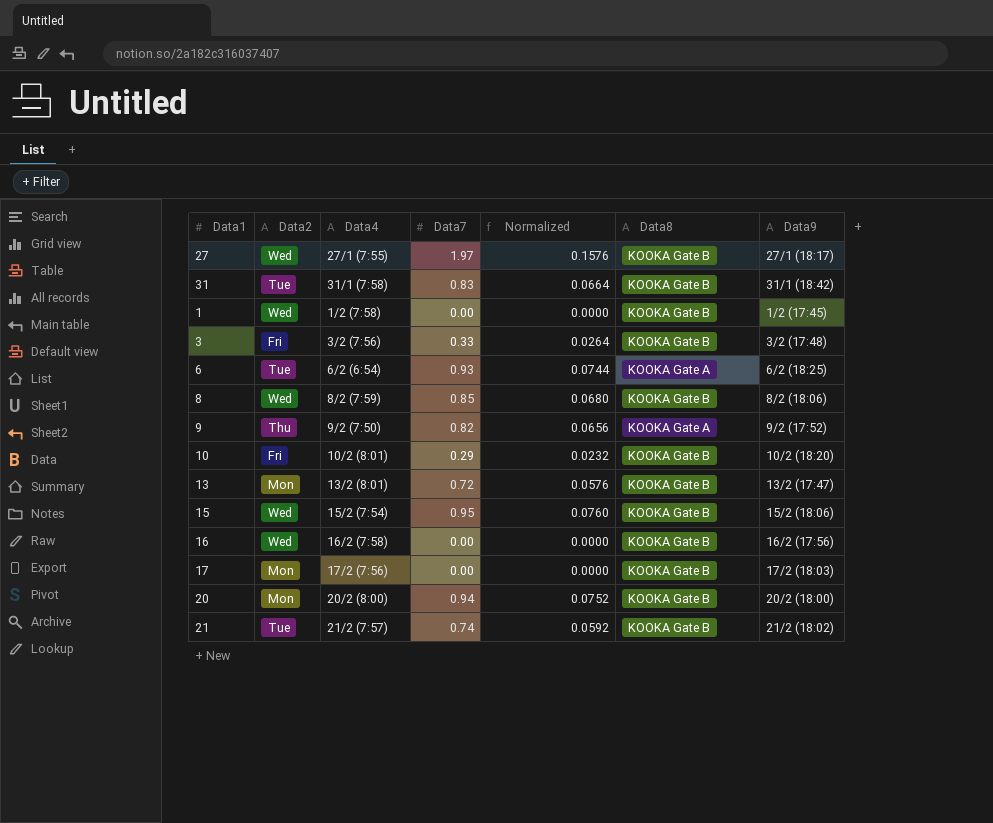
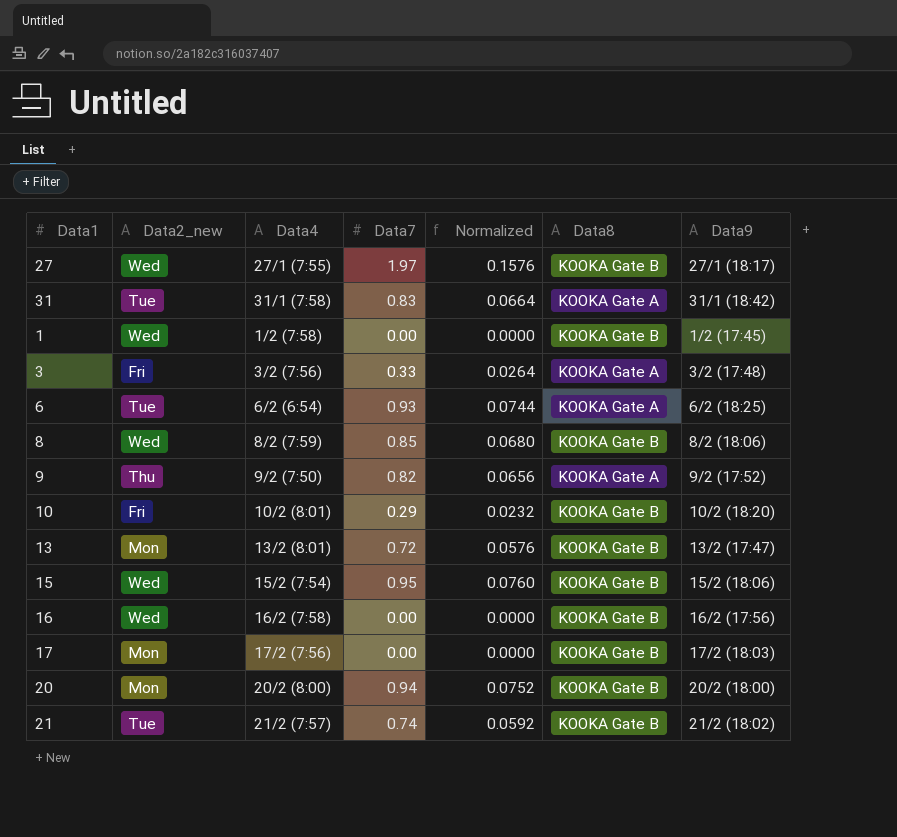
column name: Data2 -> Data2_new
31 | Data8: KOOKA Gate B -> KOOKA Gate A
3 | Data8: KOOKA Gate B -> KOOKA Gate A

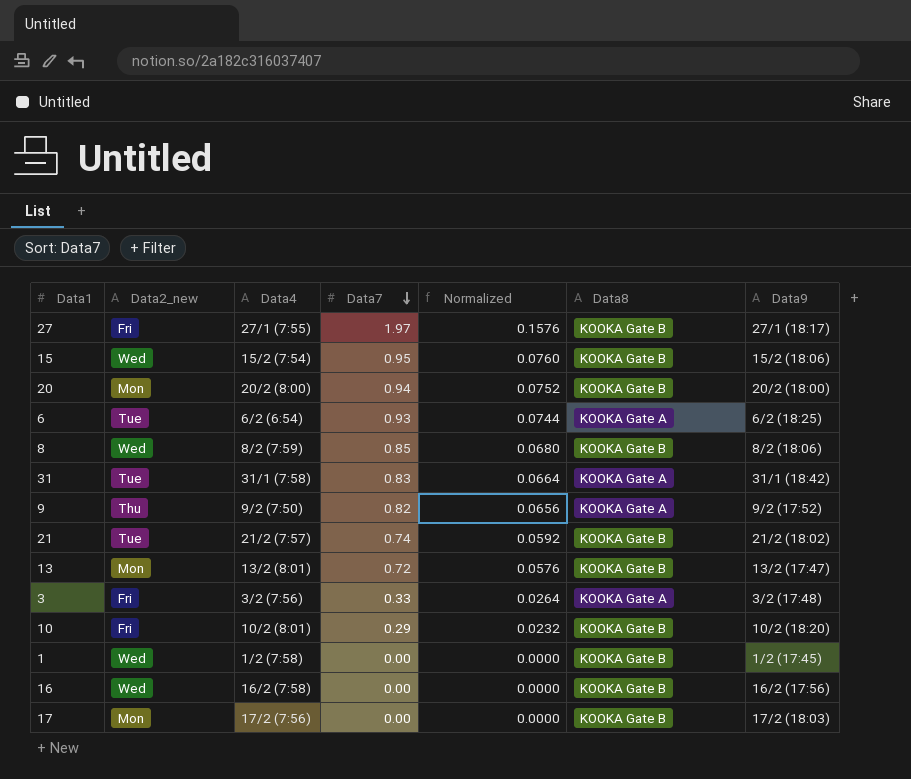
row order: none -> Data7 descending
27 | Data2_new: Wed -> Fri

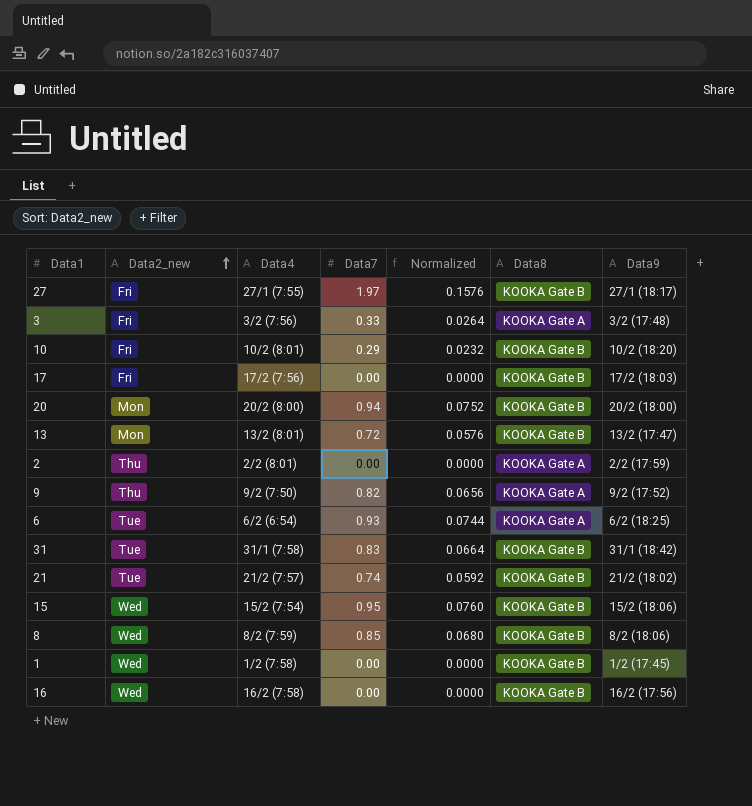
row order: Data7 descending -> Data2_new ascending
17 | Data2_new: Mon -> Fri
row 2: none -> Thu | 2/2 (8:01) | 0.00 | 0.0000 | KOOKA Gate A | 2/2 (17:59)
31 | Data8: KOOKA Gate A -> KOOKA Gate B

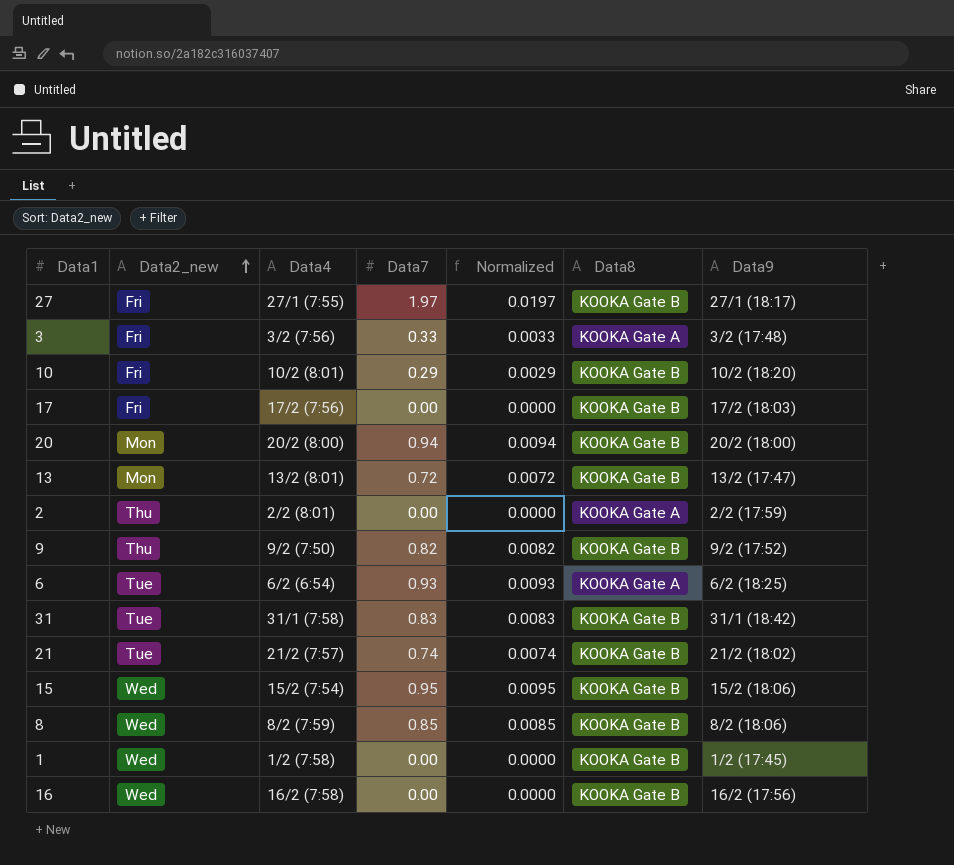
column Normalized | formula: [Data7] * 0.08 -> [Data7] * 0.01
9 | Data8: KOOKA Gate A -> KOOKA Gate B

